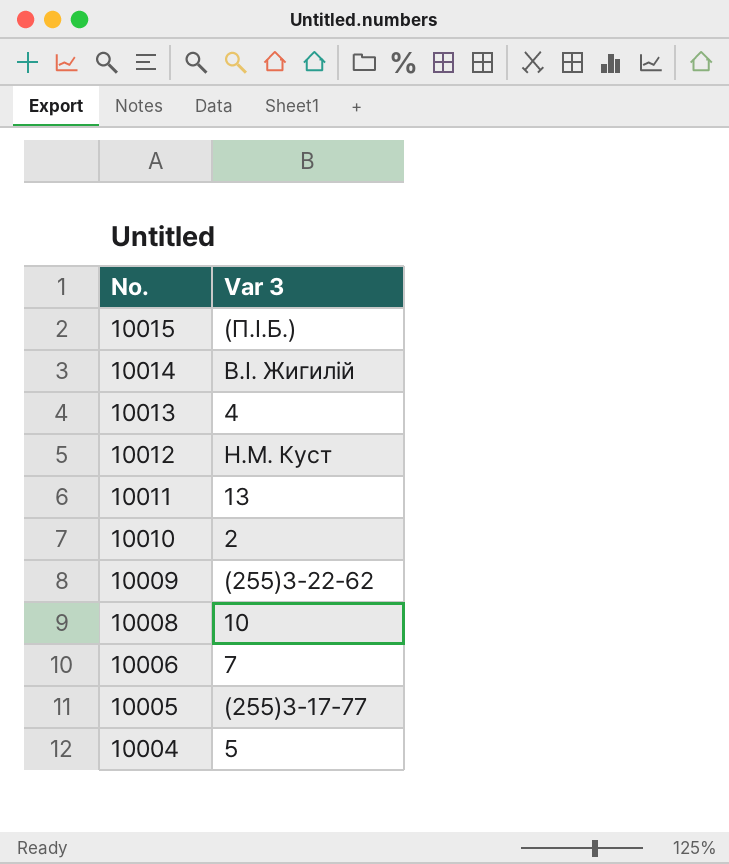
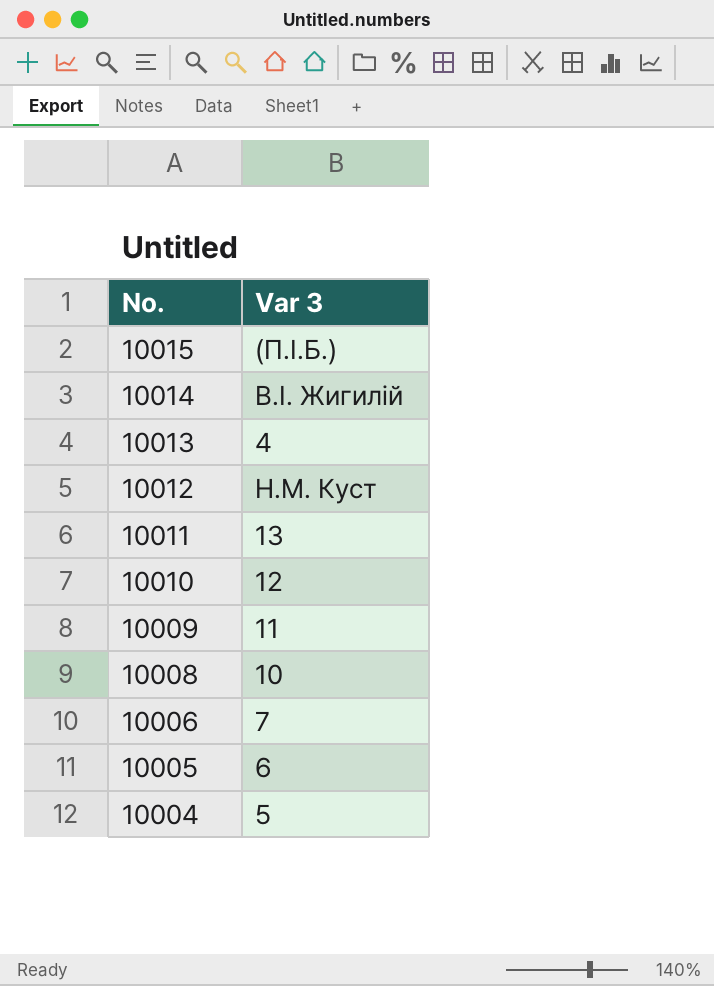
10010 | Var 3: 2 -> 12
10009 | Var 3: (255)3-22-62 -> 11
10005 | Var 3: (255)3-17-77 -> 6

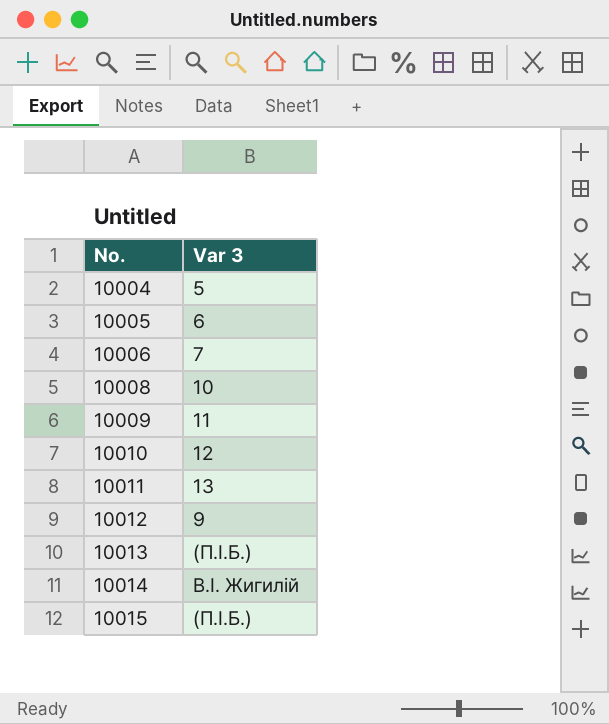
row order: No. descending -> No. ascending
10012 | Var 3: Н.М. Куст -> 9
10013 | Var 3: 4 -> (П.І.Б.)

